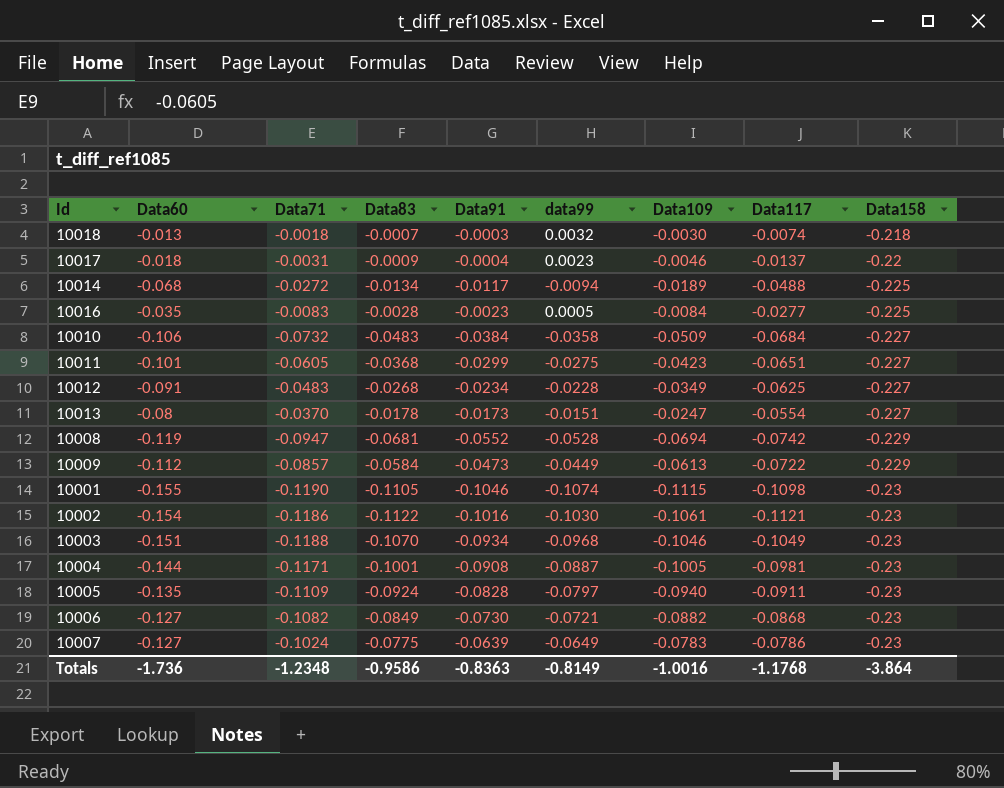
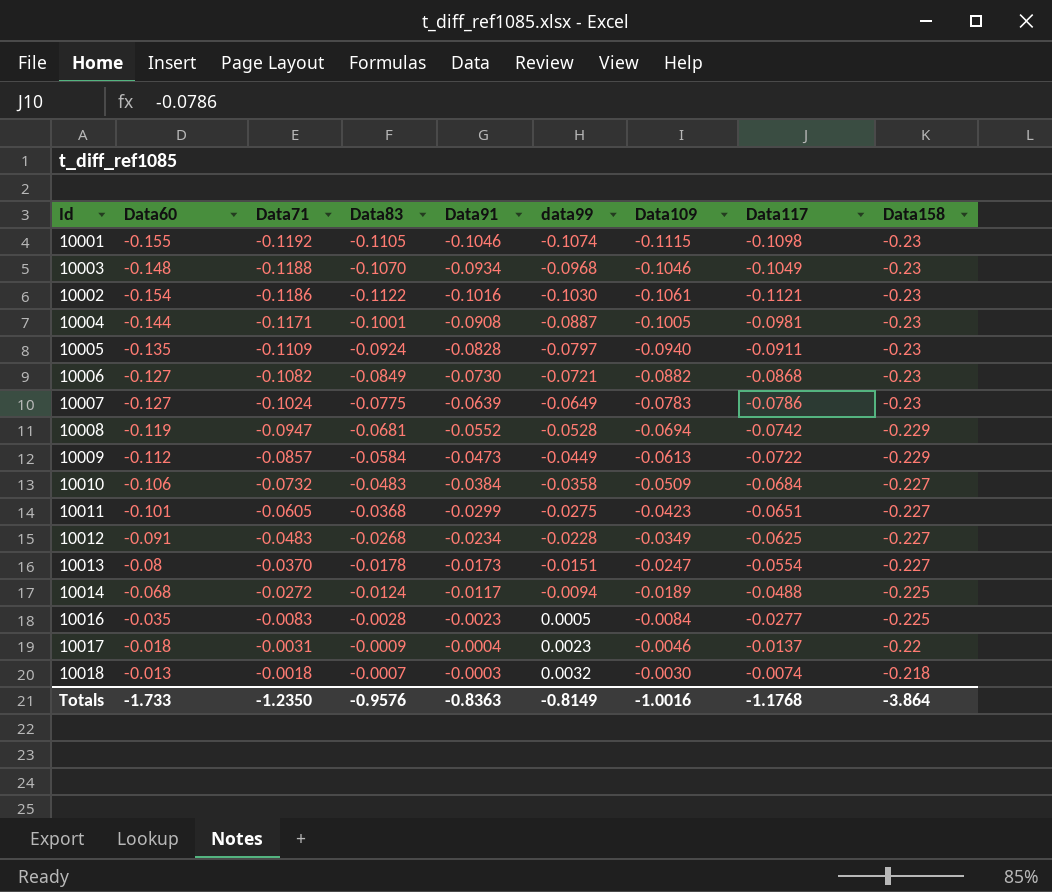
row order: Data158 descending -> Data71 ascending
10001 | Data71: -0.1190 -> -0.1192
10003 | Data60: -0.151 -> -0.148
10014 | Data83: -0.0134 -> -0.0124
Totals | Data60: -1.736 -> -1.733
Totals | Data71: -1.2348 -> -1.2350
Totals | Data83: -0.9586 -> -0.9576

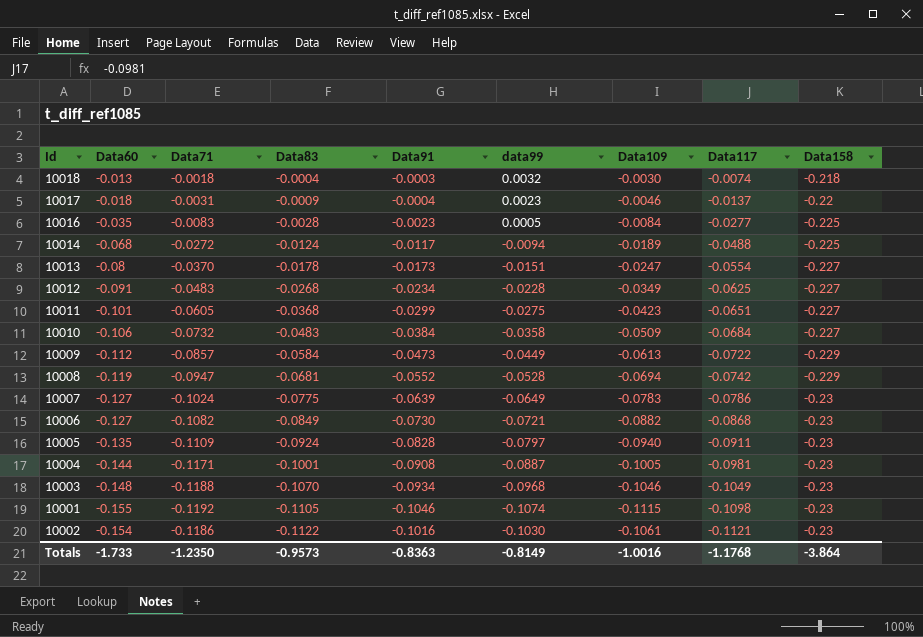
row order: Data71 ascending -> Data83 descending
10018 | Data83: -0.0007 -> -0.0004
Totals | Data83: -0.9576 -> -0.9573

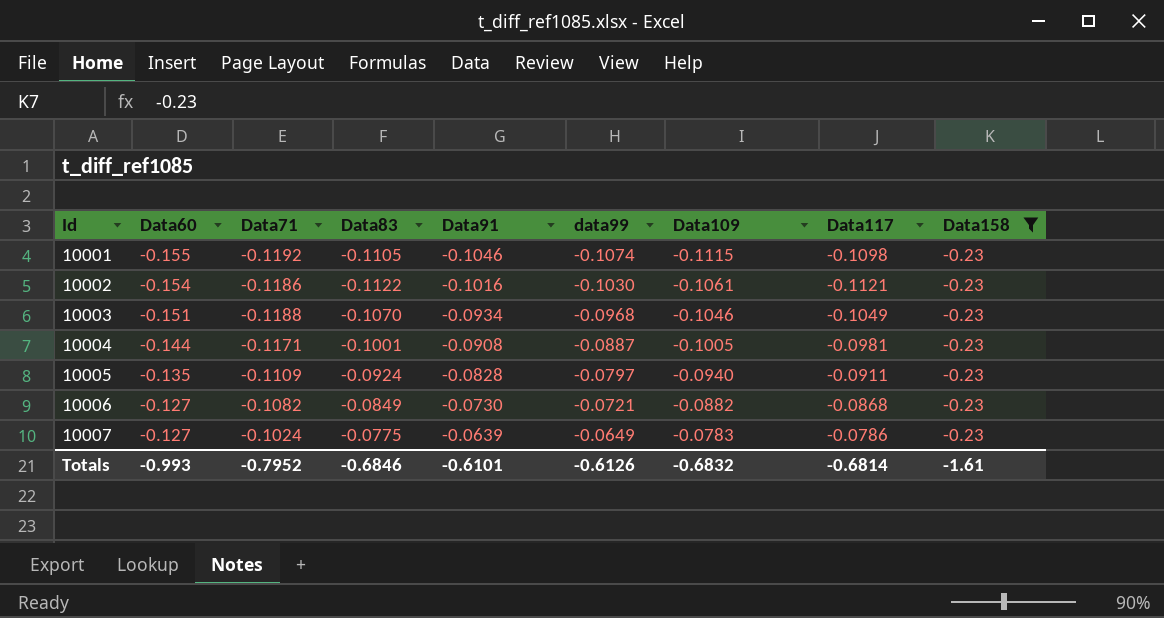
filter: none -> Data158 = -0.23
row order: Data83 descending -> Id ascending
10003 | Data60: -0.148 -> -0.151
Totals | Data60: -1.733 -> -0.993
Totals | Data71: -1.2350 -> -0.7952
Totals | Data83: -0.9573 -> -0.6846
Totals | Data91: -0.8363 -> -0.6101
Totals | data99: -0.8149 -> -0.6126
Totals | Data109: -1.0016 -> -0.6832
Totals | Data117: -1.1768 -> -0.6814
Totals | Data158: -3.864 -> -1.61

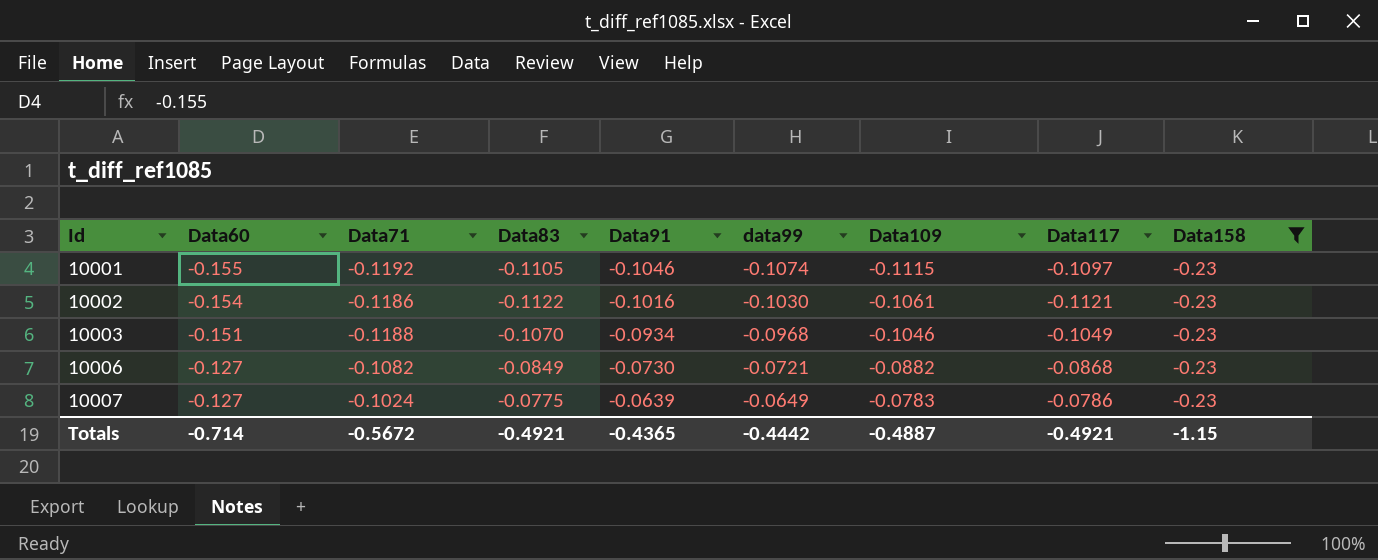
row 10004: -0.144 | -0.1171 | -0.1001 | -0.0908 | -0.0887 | -0.1005 | -0.0981 | -0.23 -> none
row 10005: -0.135 | -0.1109 | -0.0924 | -0.0828 | -0.0797 | -0.0940 | -0.0911 | -0.23 -> none
10001 | Data117: -0.1098 -> -0.1097
Totals | Data60: -0.993 -> -0.714
Totals | Data71: -0.7952 -> -0.5672
Totals | Data83: -0.6846 -> -0.4921
Totals | Data91: -0.6101 -> -0.4365
Totals | data99: -0.6126 -> -0.4442
Totals | Data109: -0.6832 -> -0.4887
Totals | Data117: -0.6814 -> -0.4921
Totals | Data158: -1.61 -> -1.15

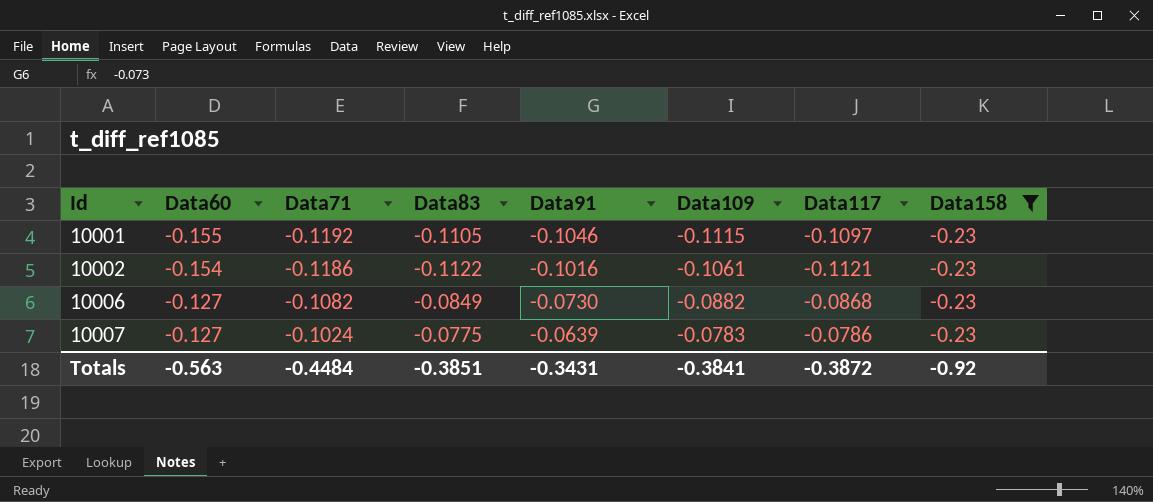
column data99 | position: 6 -> none
row 10003: -0.151 | -0.1188 | -0.1070 | -0.0934 | -0.0968 | -0.1046 | -0.1049 | -0.23 -> none
Totals | Data60: -0.714 -> -0.563
Totals | Data71: -0.5672 -> -0.4484
Totals | Data83: -0.4921 -> -0.3851
Totals | Data91: -0.4365 -> -0.3431
Totals | Data109: -0.4887 -> -0.3841
Totals | Data117: -0.4921 -> -0.3872
Totals | Data158: -1.15 -> -0.92

